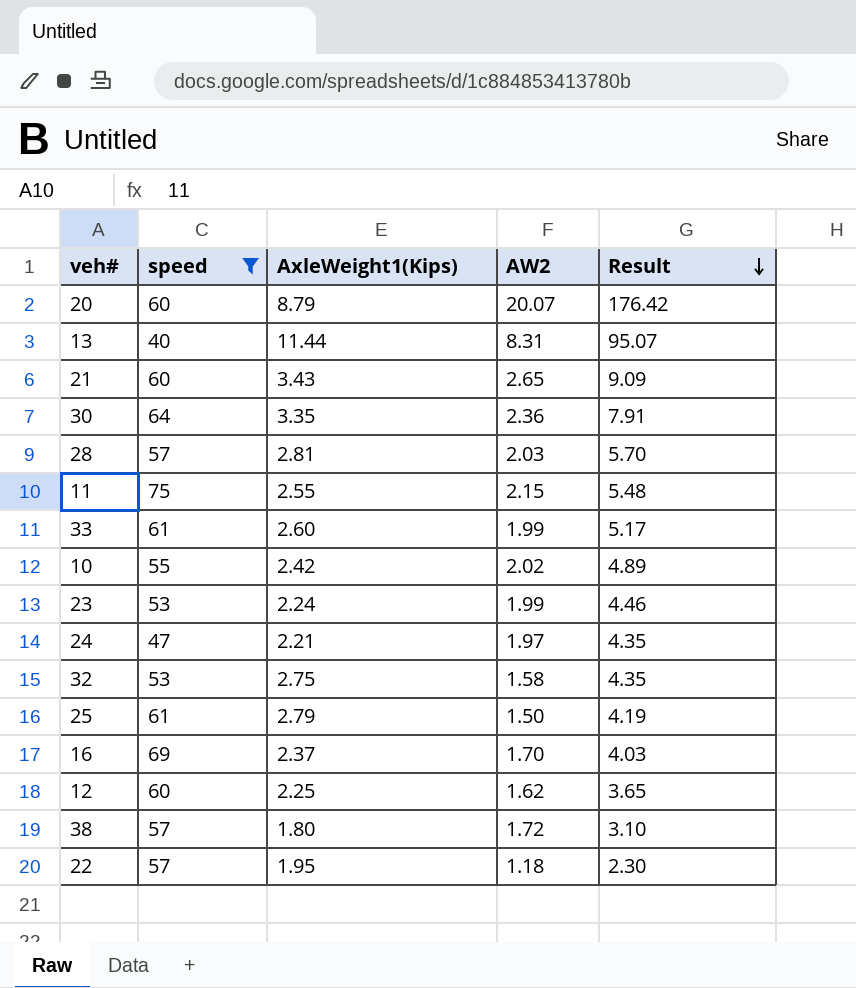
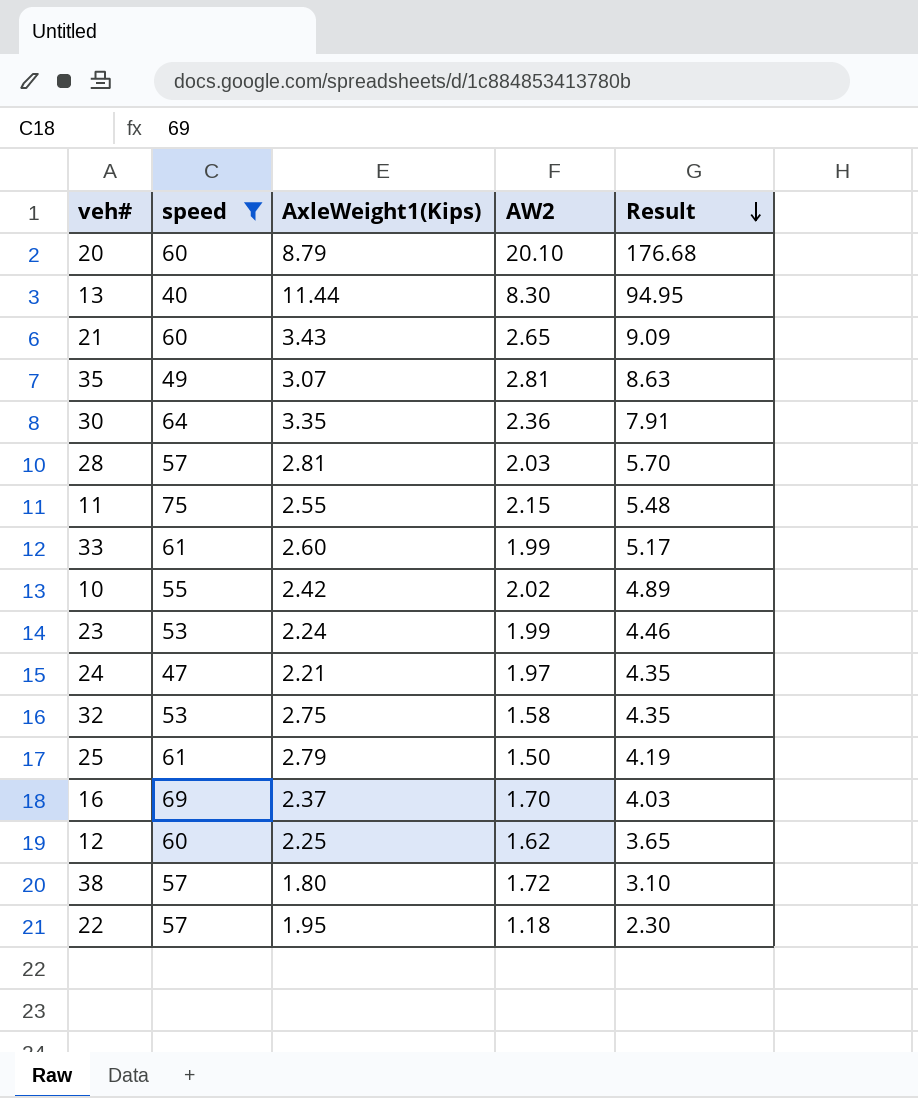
20 | AW2: 20.07 -> 20.10
20 | Result: 176.42 -> 176.68
13 | AW2: 8.31 -> 8.30
13 | Result: 95.07 -> 94.95
row 35: none -> 49 | 3.07 | 2.81 | 8.63

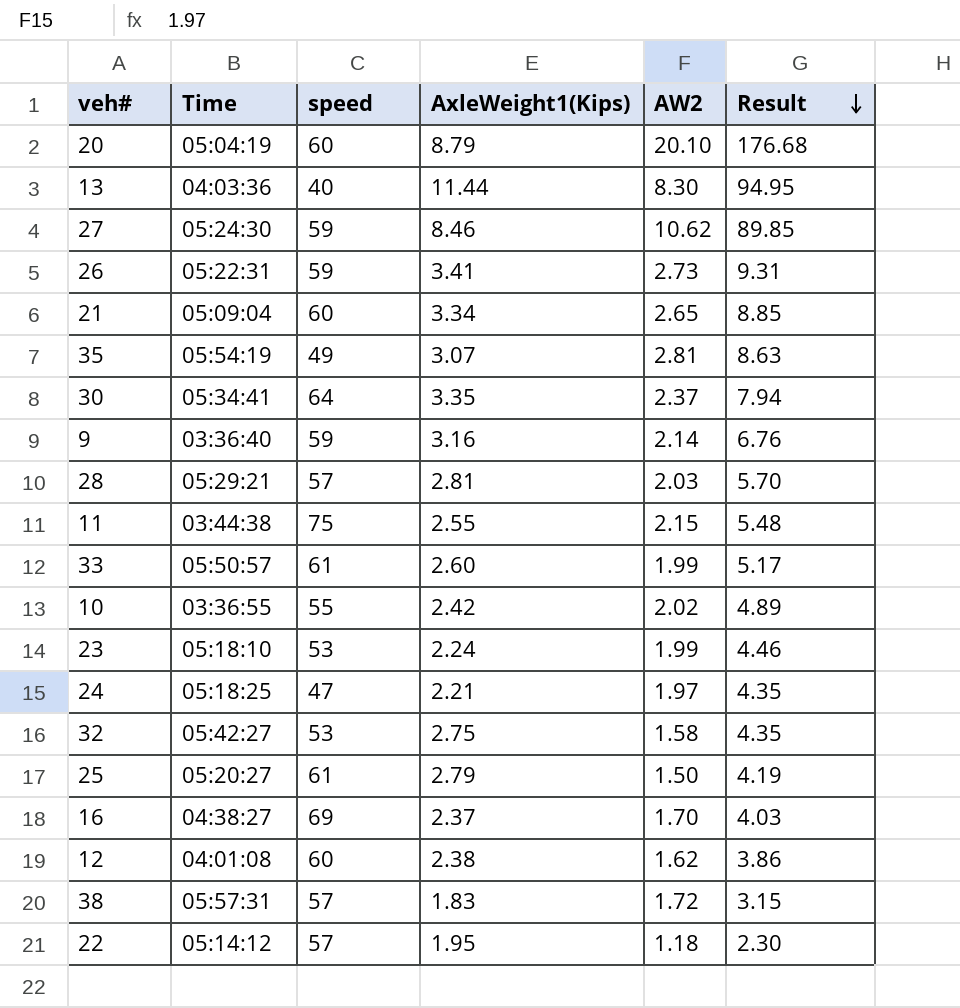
filter: speed != 59 -> none
column Time | position: none -> 2
21 | AxleWeight1(Kips): 3.43 -> 3.34
21 | Result: 9.09 -> 8.85
30 | AW2: 2.36 -> 2.37
30 | Result: 7.91 -> 7.94
12 | AxleWeight1(Kips): 2.25 -> 2.38
12 | Result: 3.65 -> 3.86
38 | AxleWeight1(Kips): 1.80 -> 1.83
38 | Result: 3.10 -> 3.15

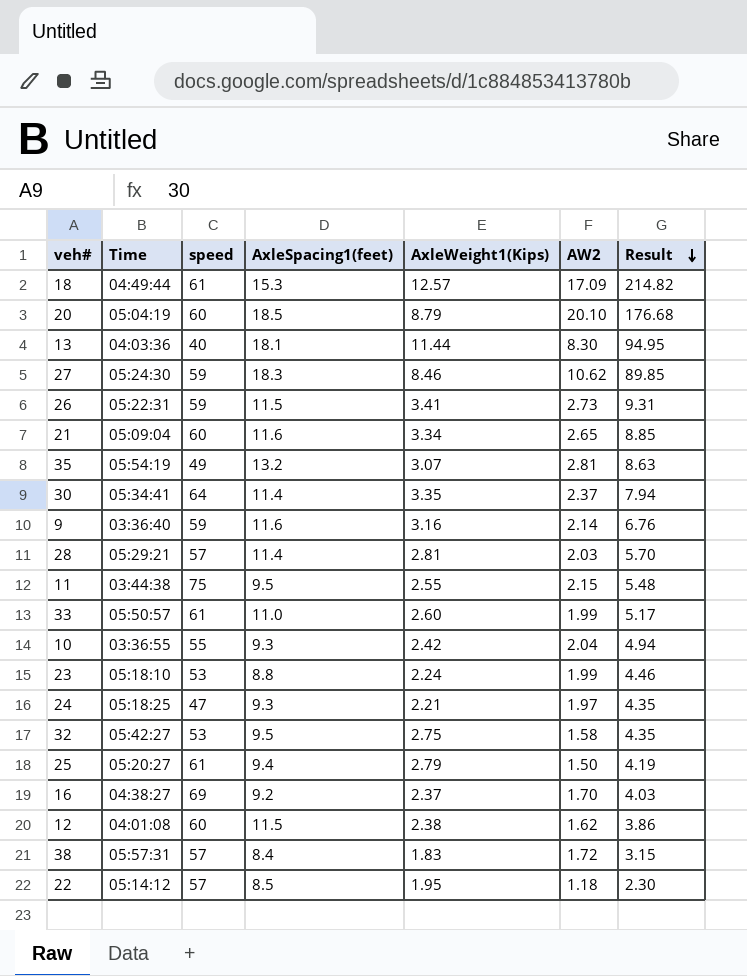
column AxleSpacing1(feet) | position: none -> 4
row 18: none -> 04:49:44 | 61 | 15.3 | 12.57 | 17.09 | 214.82
10 | AW2: 2.02 -> 2.04
10 | Result: 4.89 -> 4.94

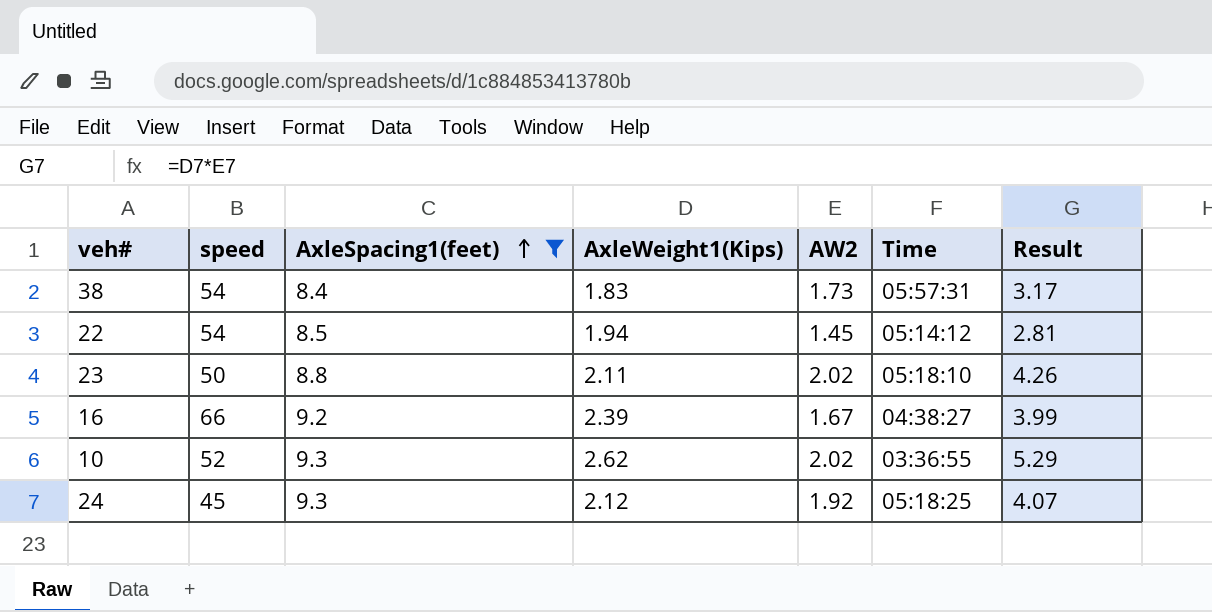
filter: none -> AxleSpacing1(feet) <= 9.3
row order: Result descending -> AxleSpacing1(feet) ascending
column Time | position: 2 -> 6
38 | speed: 57 -> 54
38 | AW2: 1.72 -> 1.73
38 | Result: 3.15 -> 3.17
22 | speed: 57 -> 54
22 | AxleWeight1(Kips): 1.95 -> 1.94
22 | AW2: 1.18 -> 1.45
22 | Result: 2.30 -> 2.81
23 | speed: 53 -> 50
23 | AxleWeight1(Kips): 2.24 -> 2.11
23 | AW2: 1.99 -> 2.02
23 | Result: 4.46 -> 4.26
16 | speed: 69 -> 66
16 | AxleWeight1(Kips): 2.37 -> 2.39
16 | AW2: 1.70 -> 1.67
16 | Result: 4.03 -> 3.99
10 | speed: 55 -> 52
10 | AxleWeight1(Kips): 2.42 -> 2.62
10 | AW2: 2.04 -> 2.02
10 | Result: 4.94 -> 5.29
24 | speed: 47 -> 45
24 | AxleWeight1(Kips): 2.21 -> 2.12
24 | AW2: 1.97 -> 1.92
24 | Result: 4.35 -> 4.07

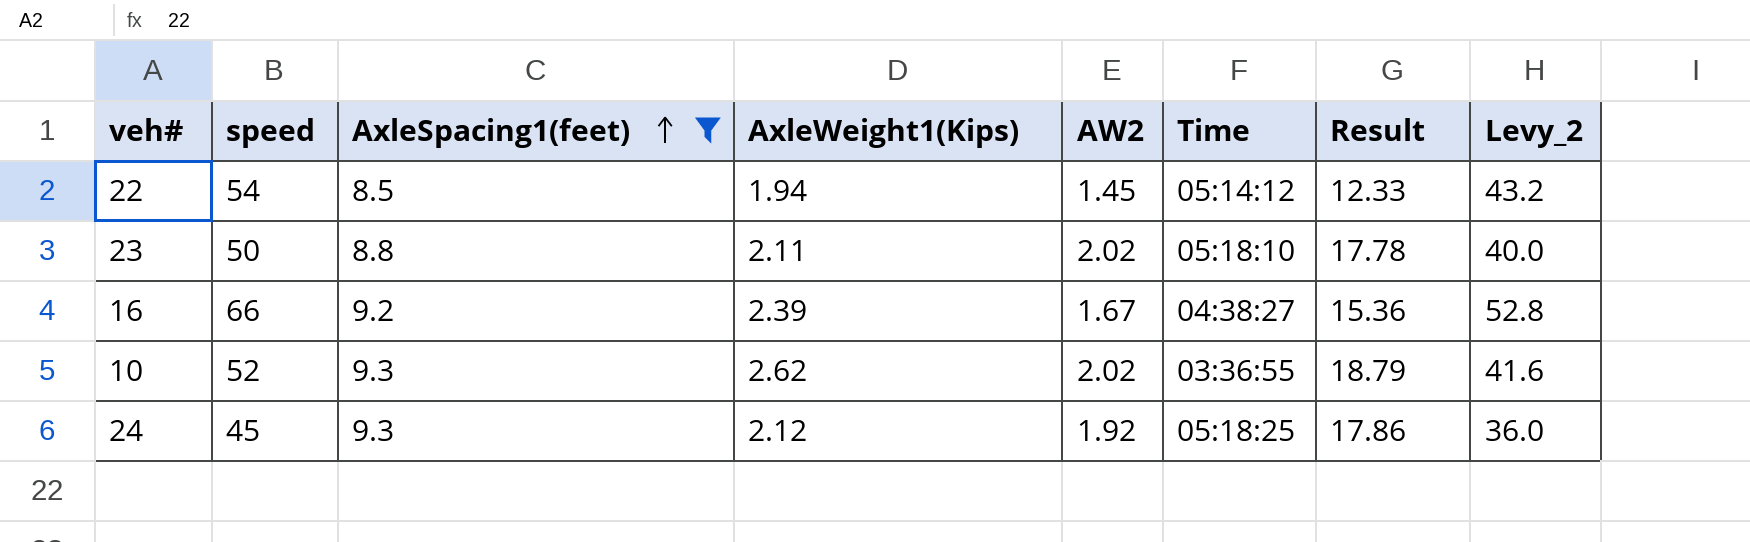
column Result | formula: [AxleWeight1(Kips)] * [AW2] -> [AxleSpacing1(feet)] * [AW2]
column Levy_2 | formula: none -> [speed] * 0.8
row 38: 54 | 8.4 | 1.83 | 1.73 | 05:57:31 | 3.17 -> none

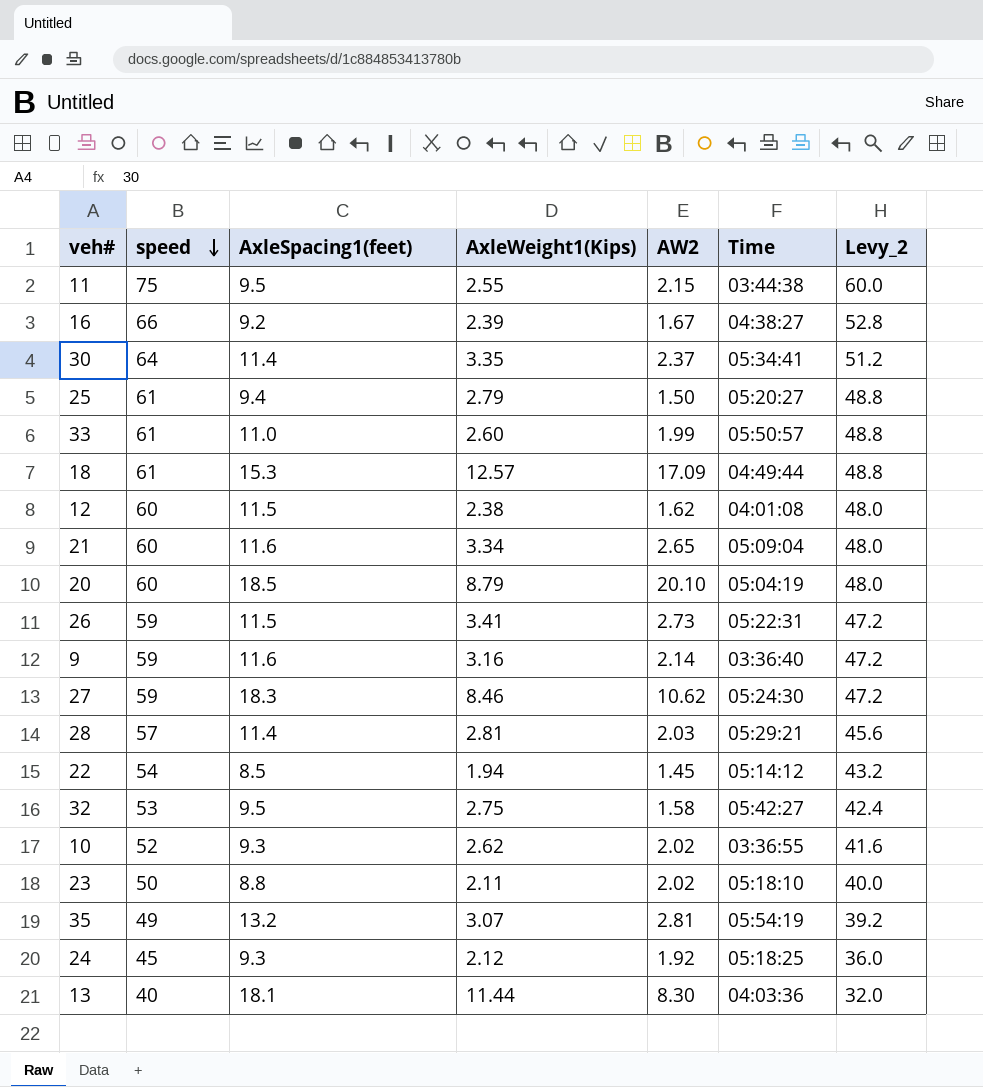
filter: AxleSpacing1(feet) <= 9.3 -> none
row order: AxleSpacing1(feet) ascending -> speed descending
column Result | formula: [AxleSpacing1(feet)] * [AW2] -> none

